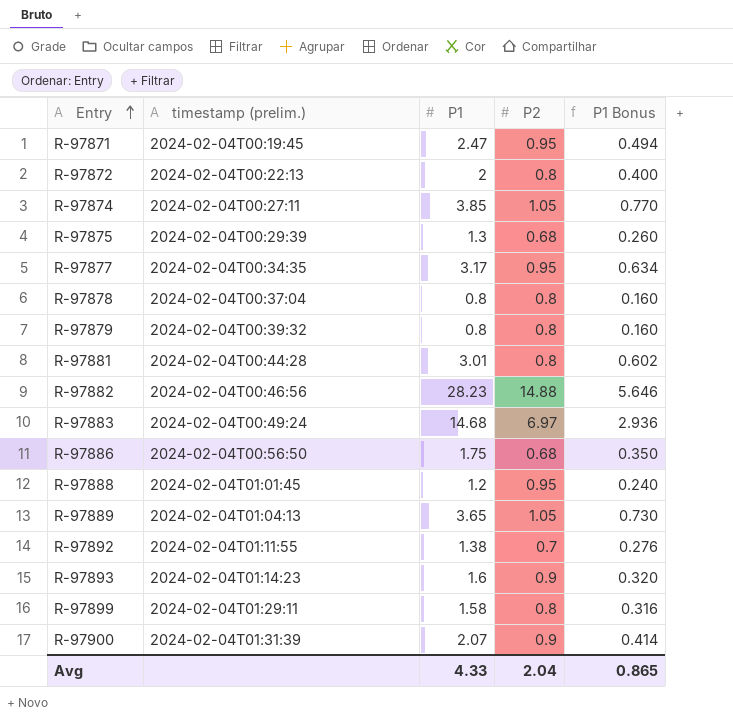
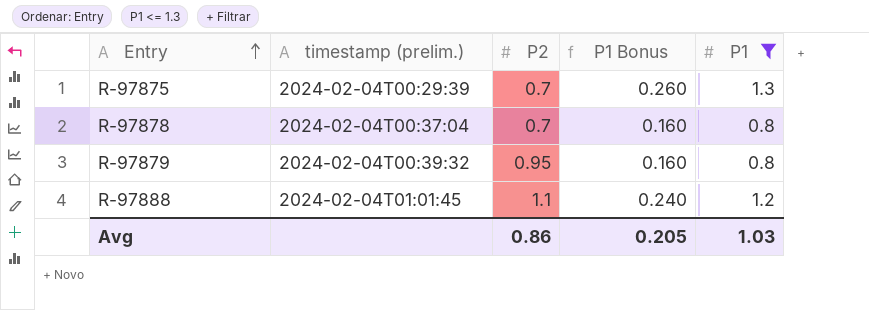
filter: none -> P1 <= 1.3
column P1 | position: 3 -> 5
R-97875 | P2: 0.68 -> 0.7
R-97878 | P2: 0.8 -> 0.7
R-97879 | P2: 0.8 -> 0.95
R-97888 | P2: 0.95 -> 1.1
Avg | P2: 2.04 -> 0.86
Avg | P1 Bonus: 0.865 -> 0.205
Avg | P1: 4.33 -> 1.03

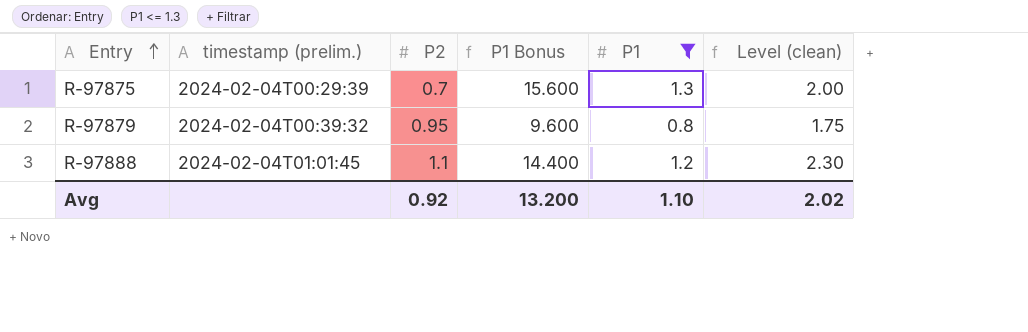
column P1 Bonus | formula: [P1] * 0.2 -> [P1] * 12
column Level (clean) | formula: none -> [P2] + [P1]
row R-97878: 2024-02-04T00:37:04 | 0.7 | 0.160 | 0.8 -> none
Avg | P2: 0.86 -> 0.92
Avg | P1 Bonus: 0.205 -> 13.200
Avg | P1: 1.03 -> 1.10

